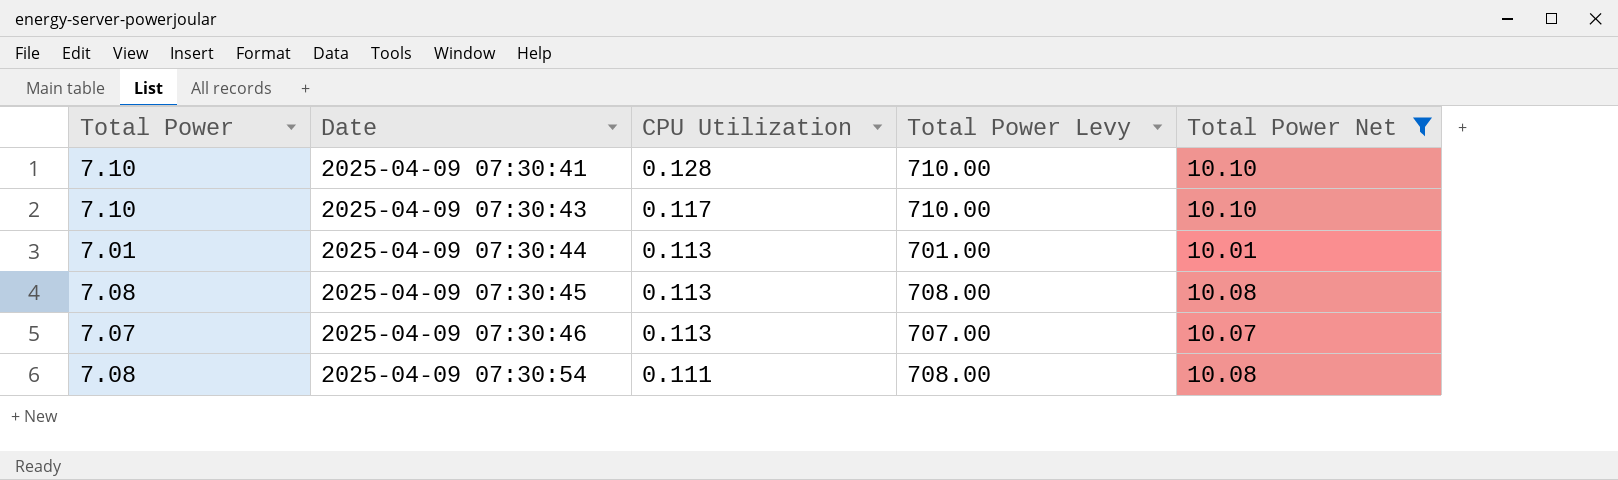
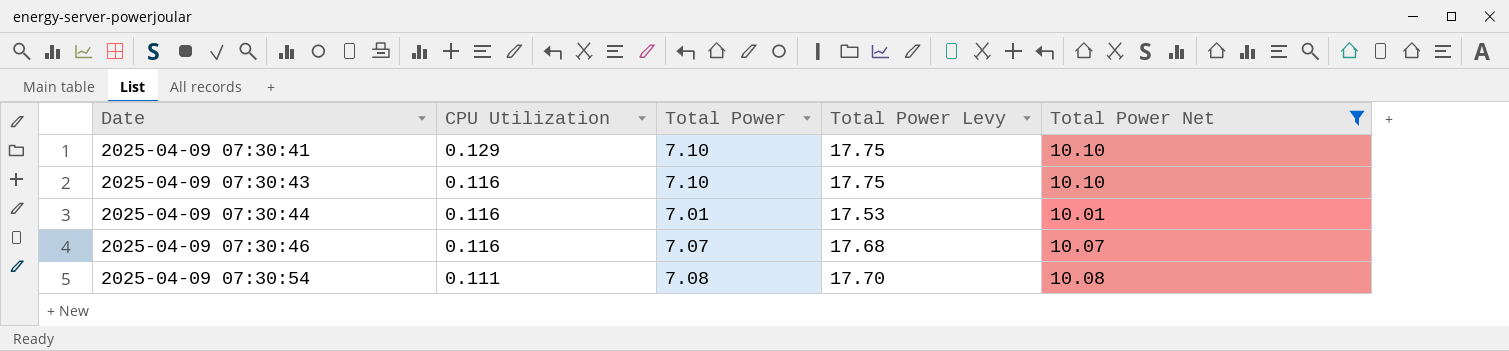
column Total Power | position: 1 -> 3
column Total Power Levy | formula: [Total Power] * 100 -> [Total Power] * 2.5
row 2025-04-09 07:30:45: 7.08 | 0.113 | 708.00 | 10.08 -> none
2025-04-09 07:30:41 | CPU Utilization: 0.128 -> 0.129
2025-04-09 07:30:43 | CPU Utilization: 0.117 -> 0.116
2025-04-09 07:30:44 | CPU Utilization: 0.113 -> 0.116
2025-04-09 07:30:46 | CPU Utilization: 0.113 -> 0.116

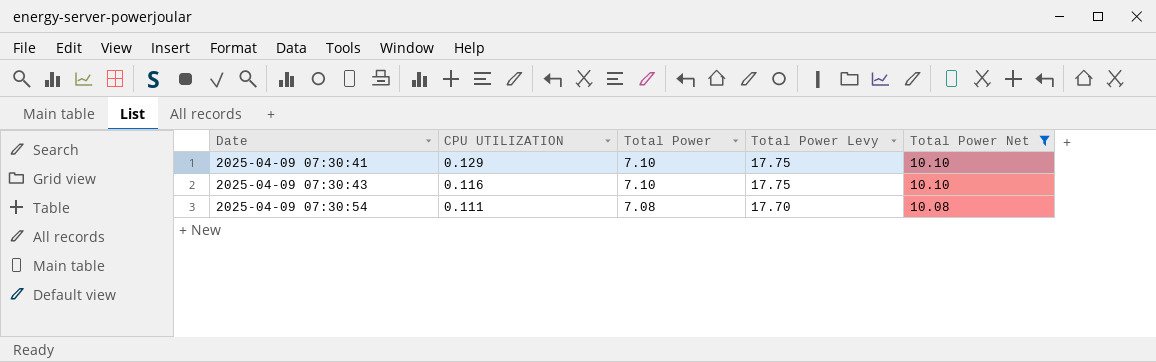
column name: CPU Utilization -> CPU UTILIZATION
row 2025-04-09 07:30:44: 0.116 | 7.01 | 17.53 | 10.01 -> none
row 2025-04-09 07:30:46: 0.116 | 7.07 | 17.68 | 10.07 -> none

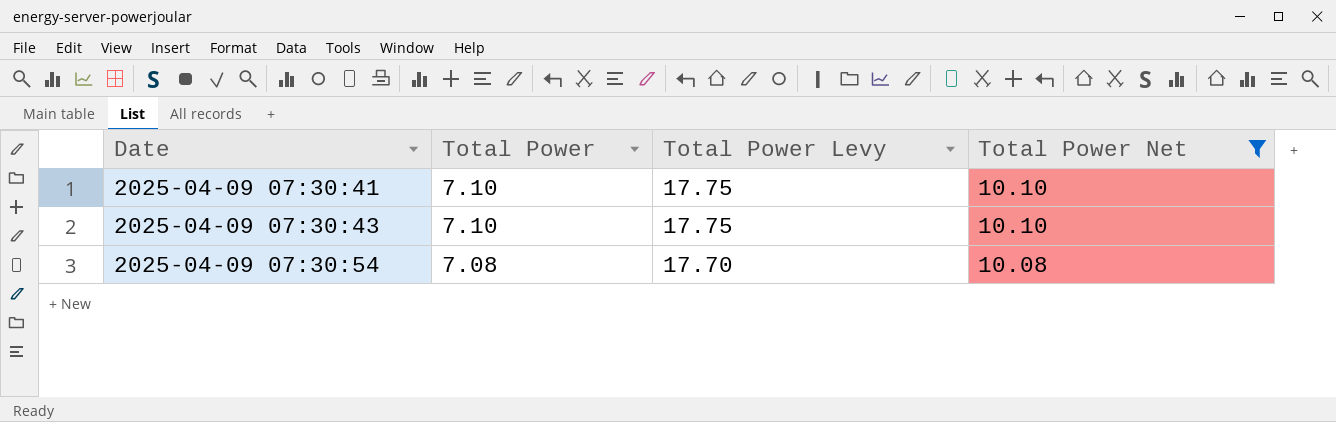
column CPU UTILIZATION | position: 2 -> none

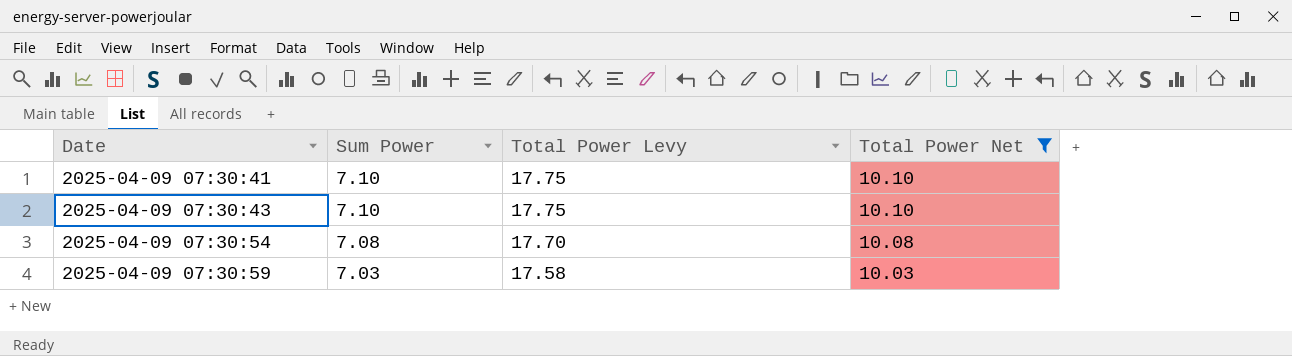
column name: Total Power -> Sum Power
row 2025-04-09 07:30:59: none -> 7.03 | 17.58 | 10.03

